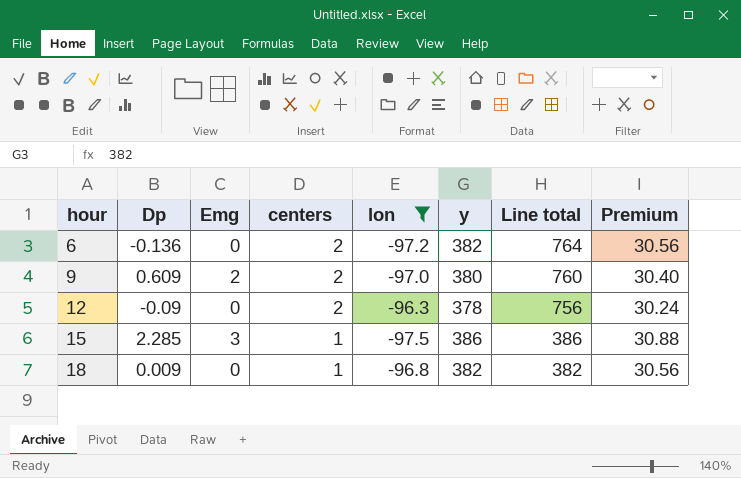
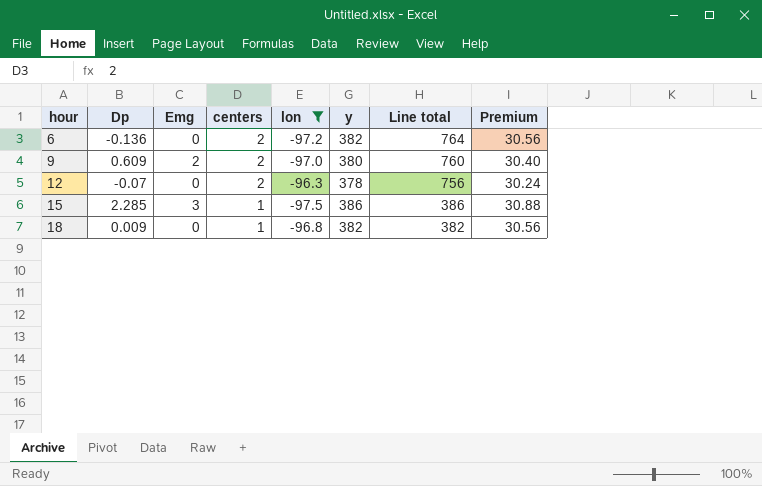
12 | Dp: -0.09 -> -0.07

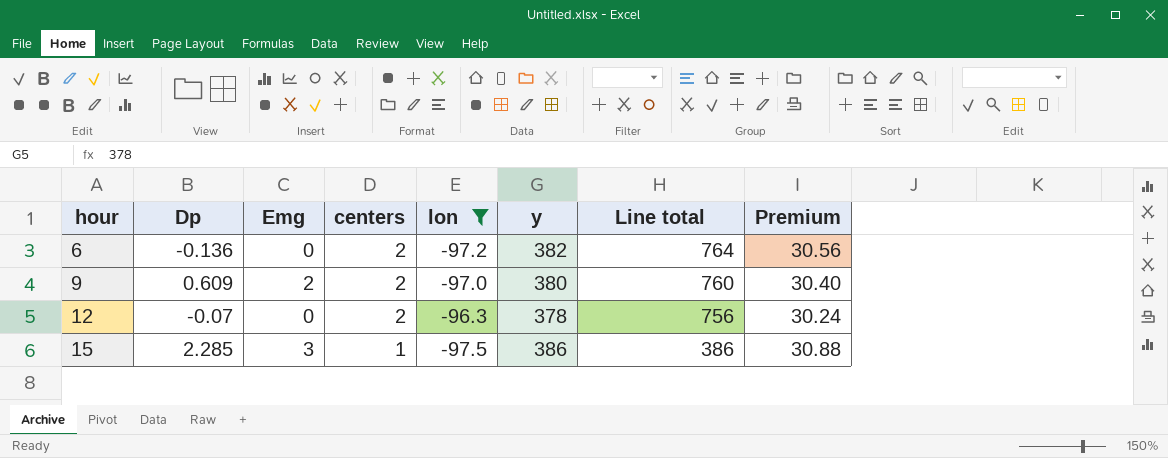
row 18: 0.009 | 0 | 1 | -96.8 | 382 | 382 | 30.56 -> none

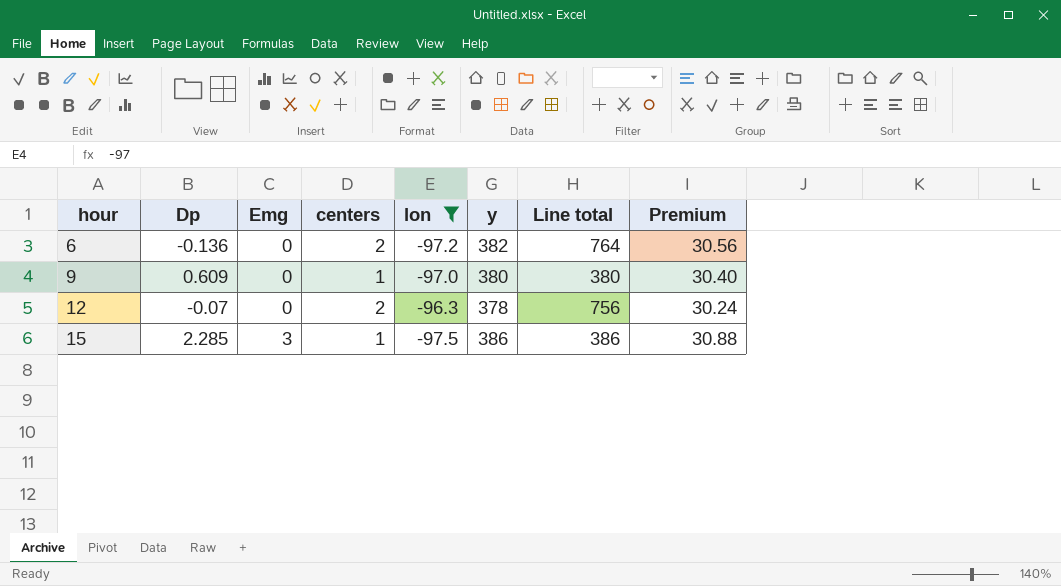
9 | Emg: 2 -> 0
9 | centers: 2 -> 1
9 | Line total: 760 -> 380

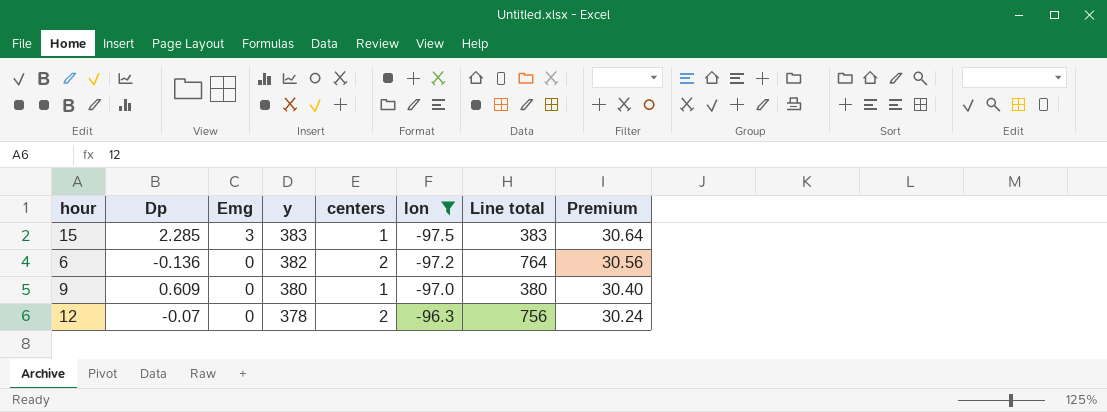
row order: hour ascending -> Emg descending
column y | position: 6 -> 4
15 | y: 386 -> 383
15 | Line total: 386 -> 383
15 | Premium: 30.88 -> 30.64

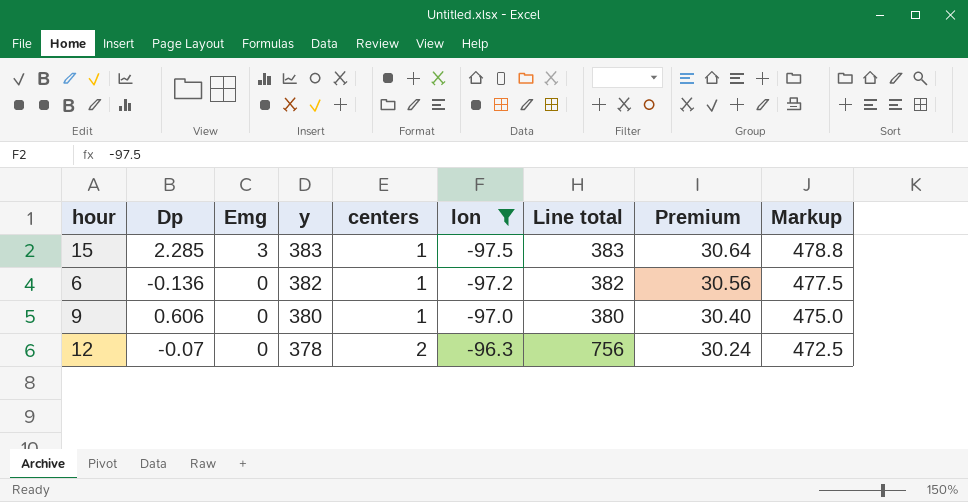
column Markup | formula: none -> [y] * 1.25
6 | centers: 2 -> 1
6 | Line total: 764 -> 382
9 | Dp: 0.609 -> 0.606

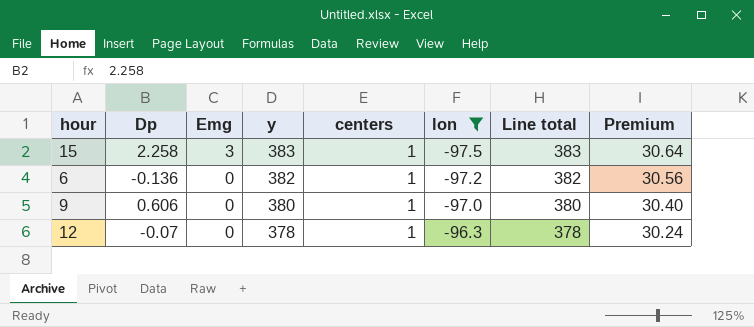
column Markup | formula: [y] * 1.25 -> none
15 | Dp: 2.285 -> 2.258
12 | centers: 2 -> 1
12 | Line total: 756 -> 378

